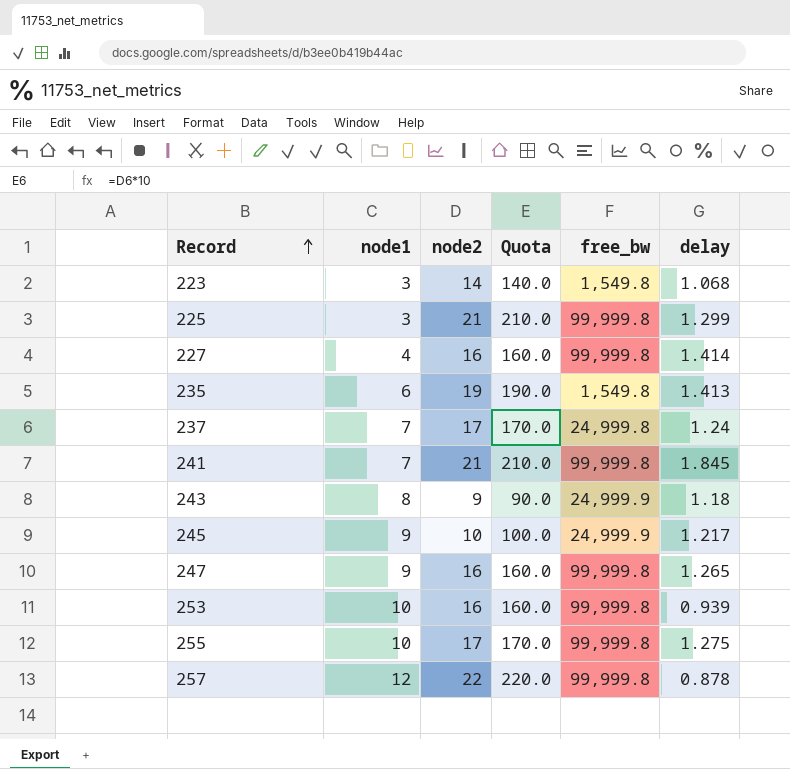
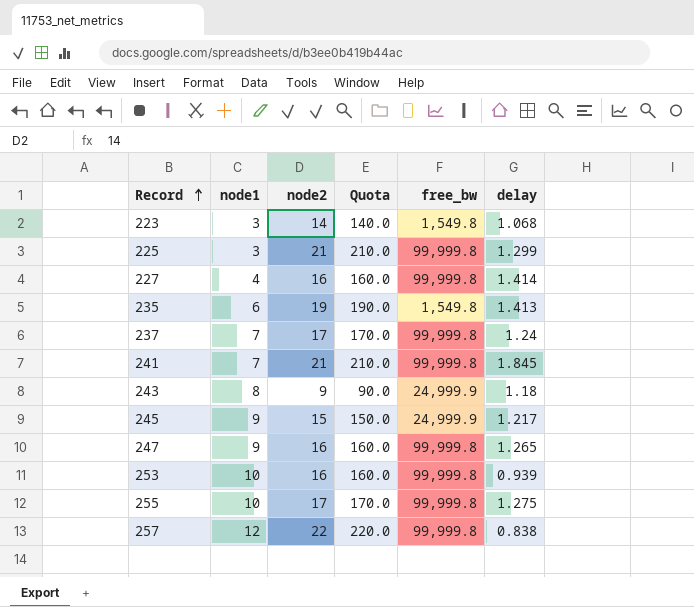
237 | free_bw: 24,999.8 -> 99,999.8
245 | node2: 10 -> 15
245 | Quota: 100.0 -> 150.0
257 | delay: 0.878 -> 0.838

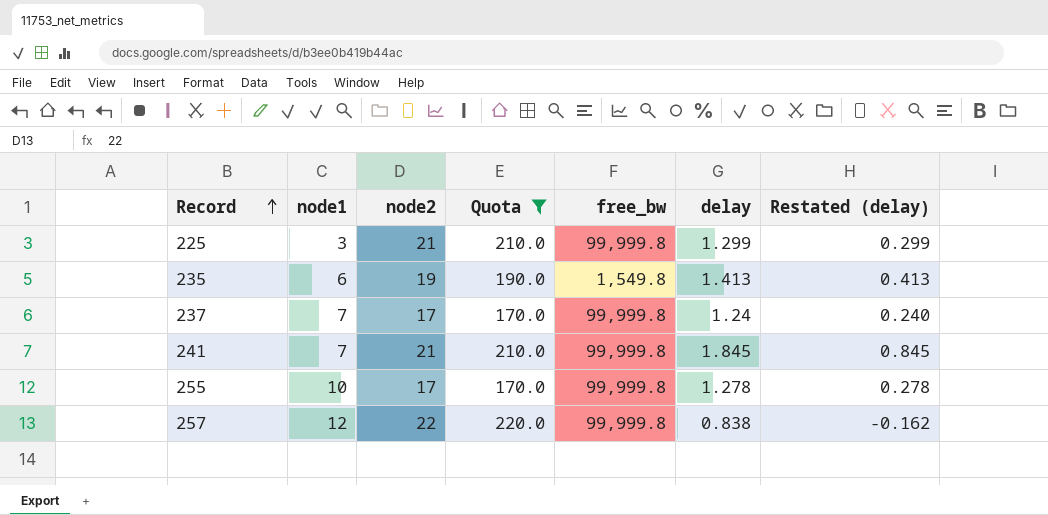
filter: none -> Quota >= 170.0
column Restated (delay) | formula: none -> [delay] - 1
255 | delay: 1.275 -> 1.278

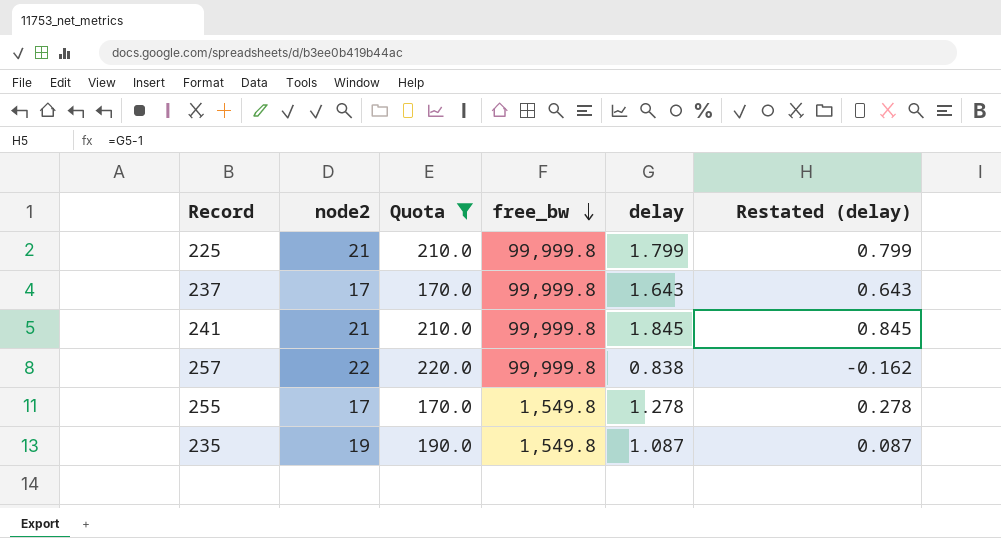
row order: Record ascending -> free_bw descending
column node1 | position: 2 -> none
225 | delay: 1.299 -> 1.799
225 | Restated (delay): 0.299 -> 0.799
237 | delay: 1.24 -> 1.643
237 | Restated (delay): 0.240 -> 0.643
255 | free_bw: 99,999.8 -> 1,549.8
235 | delay: 1.413 -> 1.087
235 | Restated (delay): 0.413 -> 0.087

